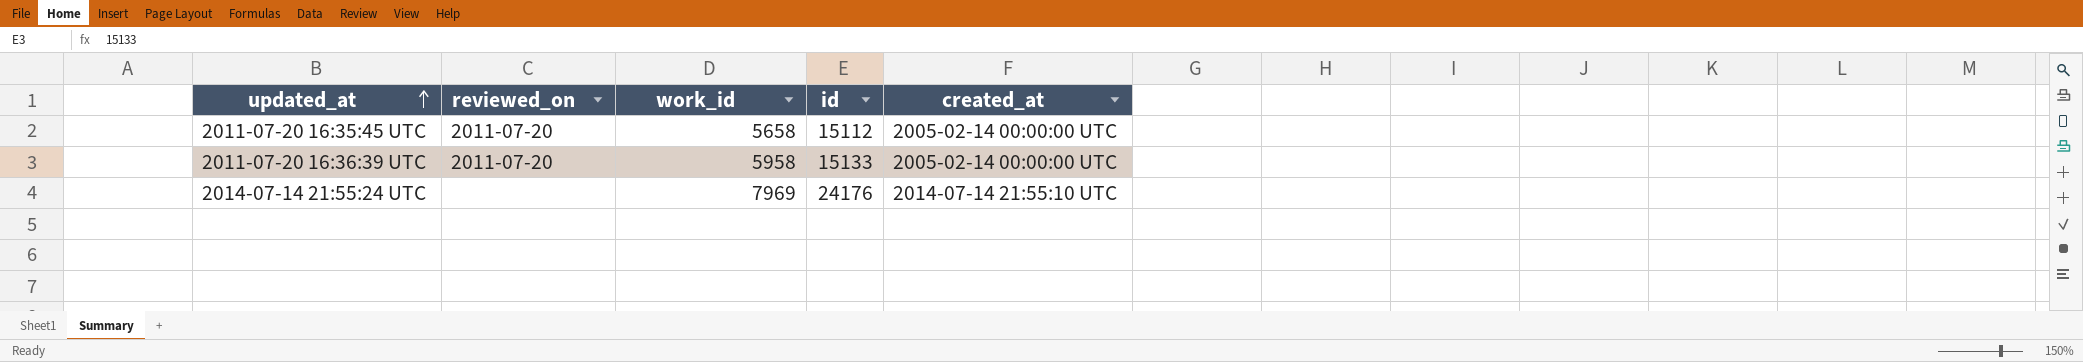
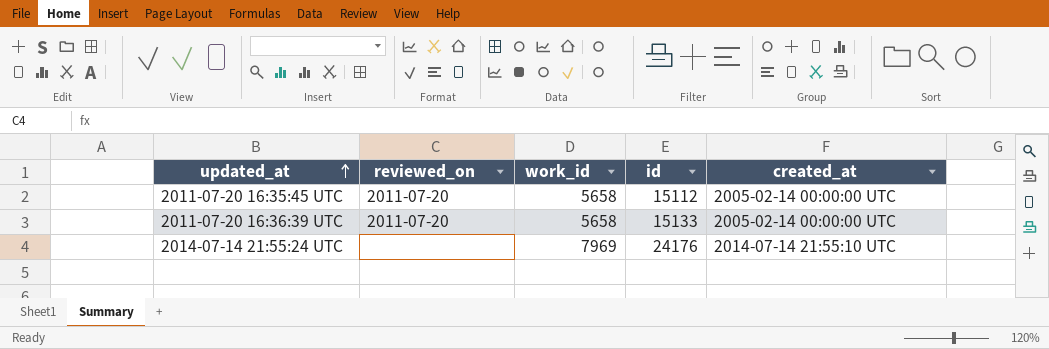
2011-07-20 16:36:39 UTC | work_id: 5958 -> 5658

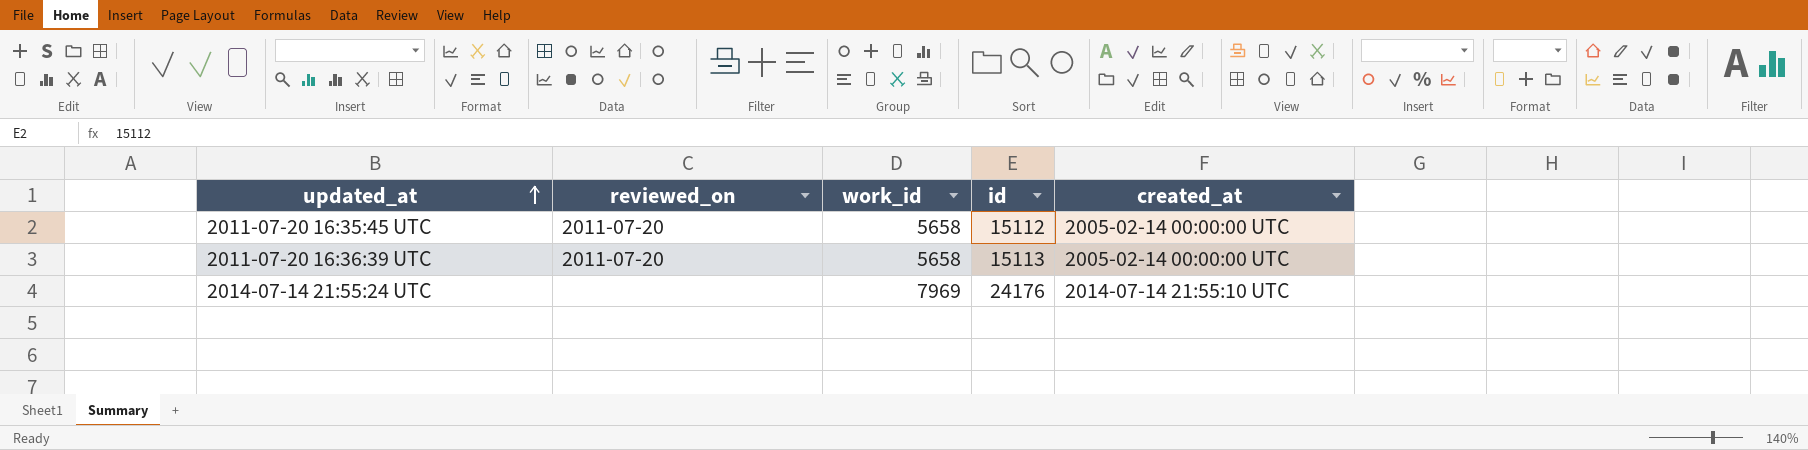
2011-07-20 16:36:39 UTC | id: 15133 -> 15113

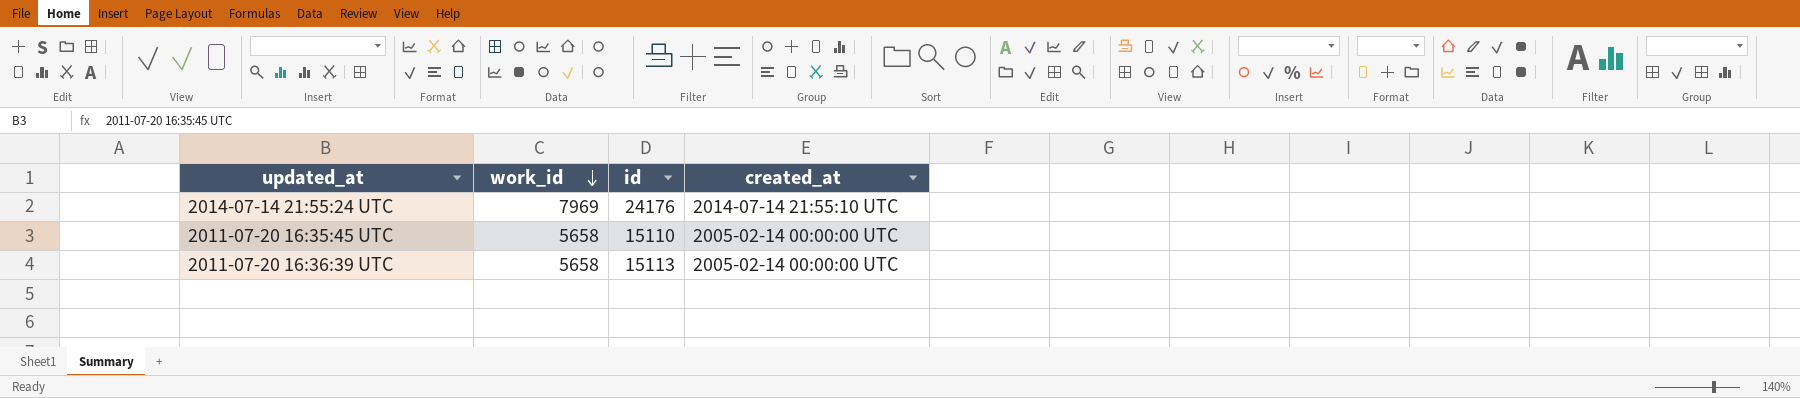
row order: updated_at ascending -> work_id descending
column reviewed_on | position: 2 -> none
2011-07-20 16:35:45 UTC | id: 15112 -> 15110

